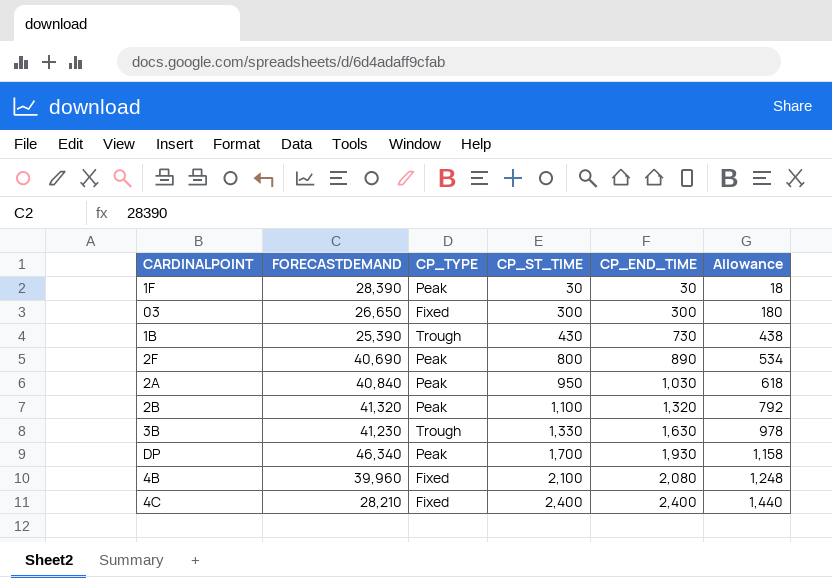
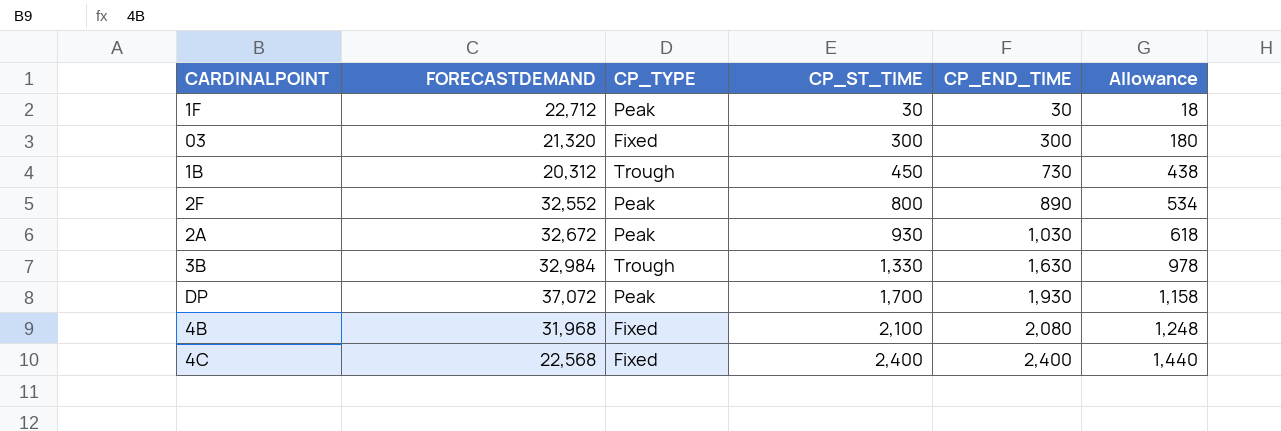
row 2B: 41,320 | Peak | 1,100 | 1,320 | 792 -> none
1F | FORECASTDEMAND: 28,390 -> 22,712
03 | FORECASTDEMAND: 26,650 -> 21,320
1B | FORECASTDEMAND: 25,390 -> 20,312
1B | CP_ST_TIME: 430 -> 450
2F | FORECASTDEMAND: 40,690 -> 32,552
2A | FORECASTDEMAND: 40,840 -> 32,672
2A | CP_ST_TIME: 950 -> 930
3B | FORECASTDEMAND: 41,230 -> 32,984
DP | FORECASTDEMAND: 46,340 -> 37,072
4B | FORECASTDEMAND: 39,960 -> 31,968
4C | FORECASTDEMAND: 28,210 -> 22,568

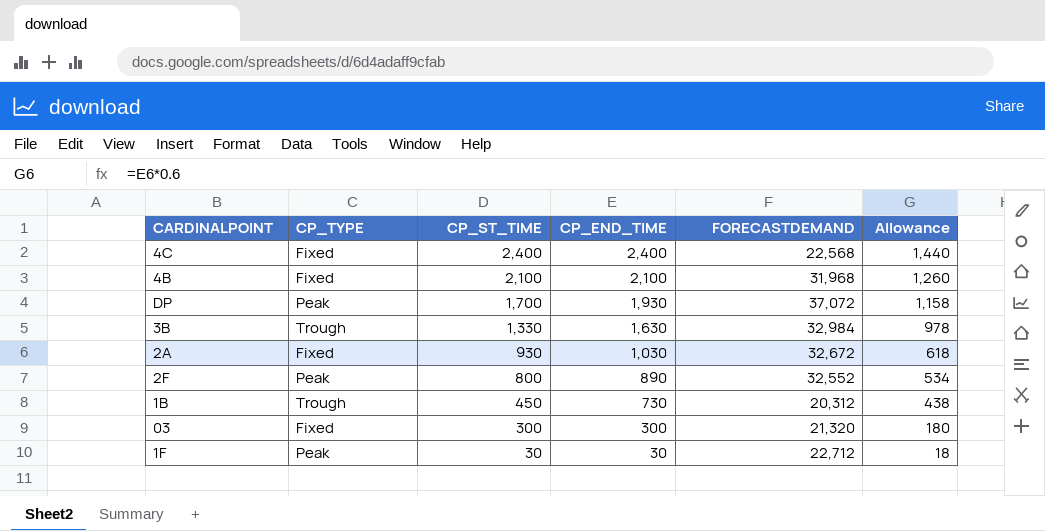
row order: CP_ST_TIME ascending -> CP_ST_TIME descending
column FORECASTDEMAND | position: 2 -> 5
4B | CP_END_TIME: 2,080 -> 2,100
4B | Allowance: 1,248 -> 1,260
2A | CP_TYPE: Peak -> Fixed

